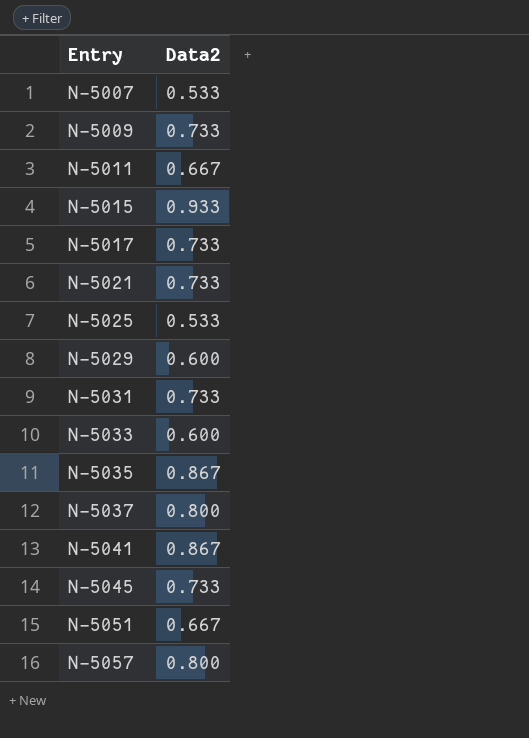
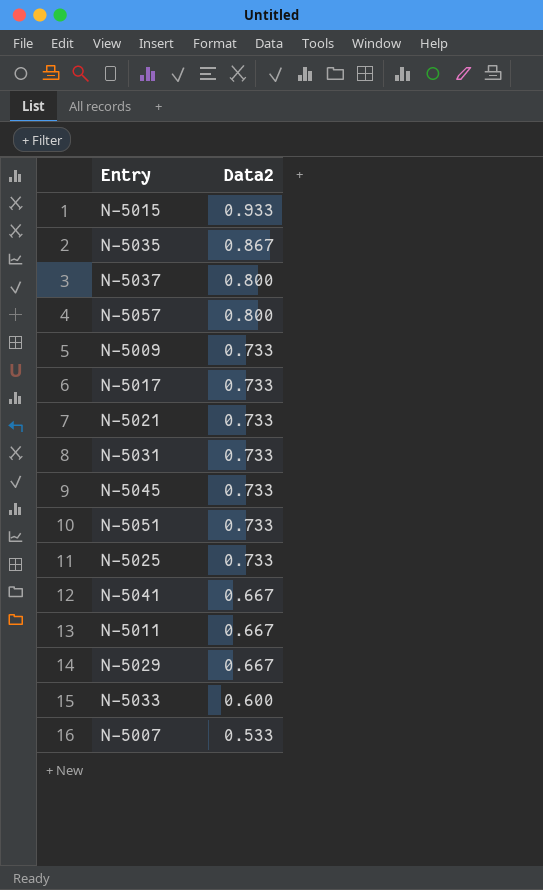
row order: Entry ascending -> Data2 descending
N-5051 | Data2: 0.667 -> 0.733
N-5025 | Data2: 0.533 -> 0.733
N-5041 | Data2: 0.867 -> 0.667
N-5029 | Data2: 0.600 -> 0.667

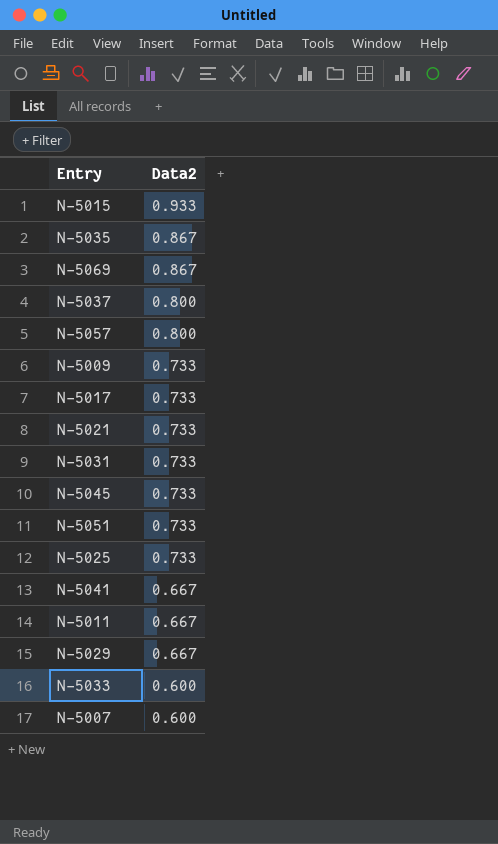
row N-5069: none -> 0.867
N-5007 | Data2: 0.533 -> 0.600

